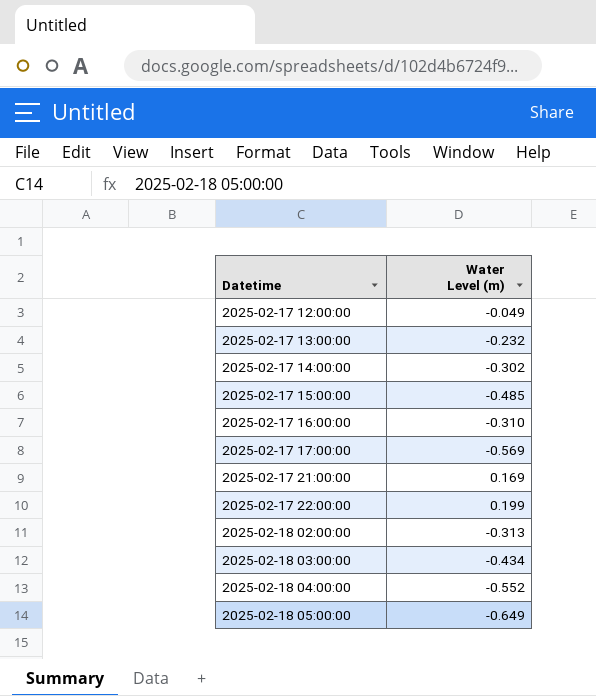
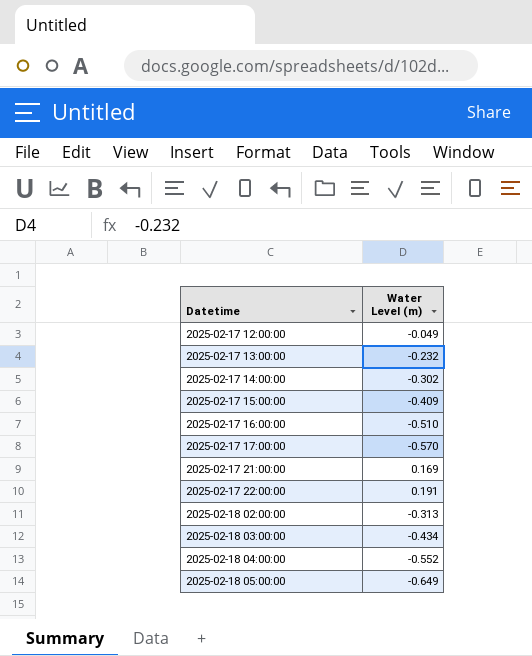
2025-02-17 15:00:00 | Water Level (m): -0.485 -> -0.409
2025-02-17 16:00:00 | Water Level (m): -0.310 -> -0.510
2025-02-17 17:00:00 | Water Level (m): -0.569 -> -0.570
2025-02-17 22:00:00 | Water Level (m): 0.199 -> 0.191

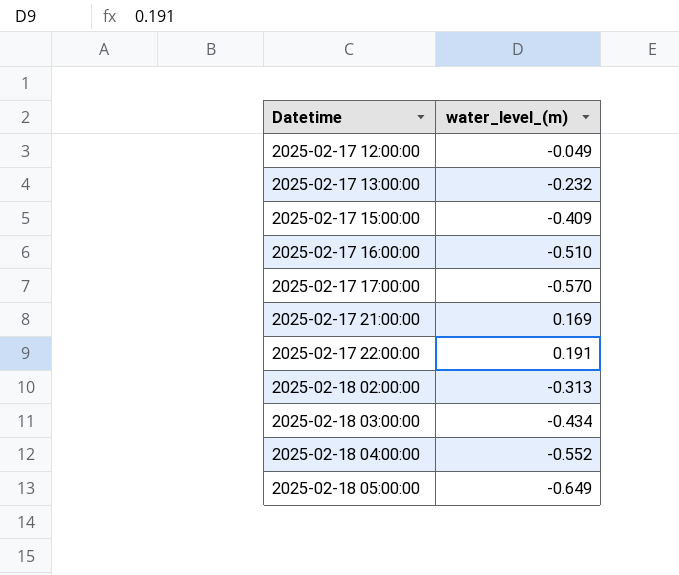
column name: Water Level (m) -> water_level_(m)
row 2025-02-17 14:00:00: -0.302 -> none

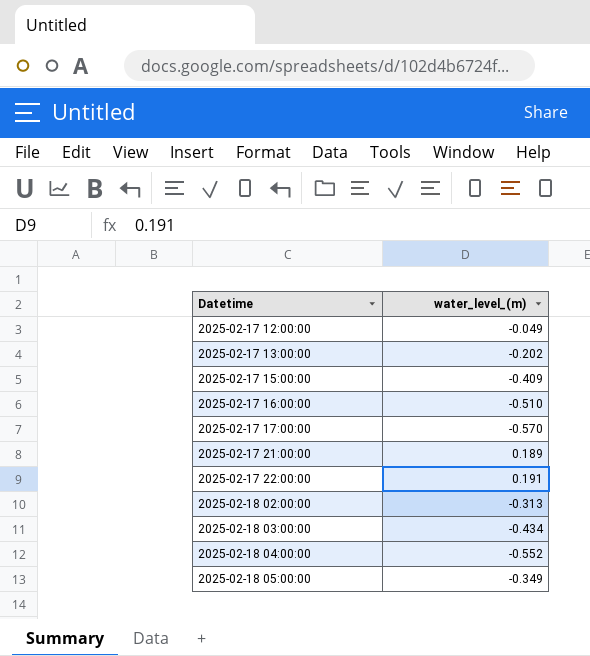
2025-02-17 13:00:00 | water_level_(m): -0.232 -> -0.202
2025-02-17 21:00:00 | water_level_(m): 0.169 -> 0.189
2025-02-18 05:00:00 | water_level_(m): -0.649 -> -0.349

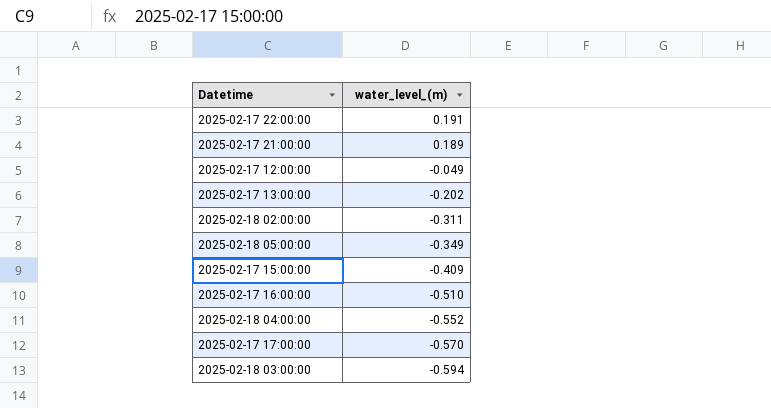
row order: Datetime ascending -> water_level_(m) descending
2025-02-18 02:00:00 | water_level_(m): -0.313 -> -0.311
2025-02-18 03:00:00 | water_level_(m): -0.434 -> -0.594

